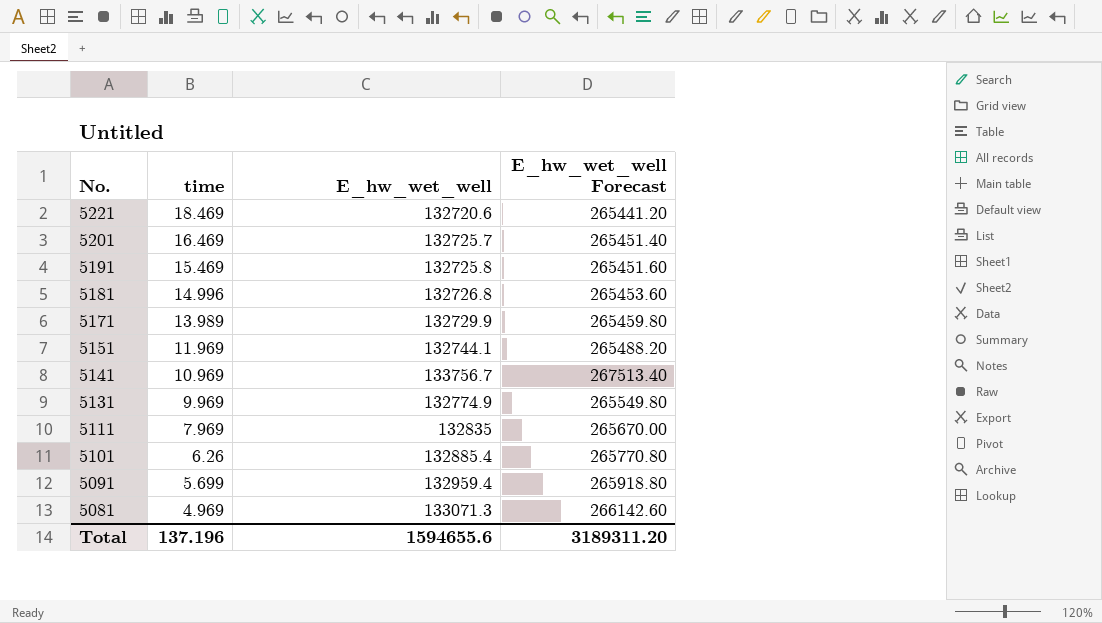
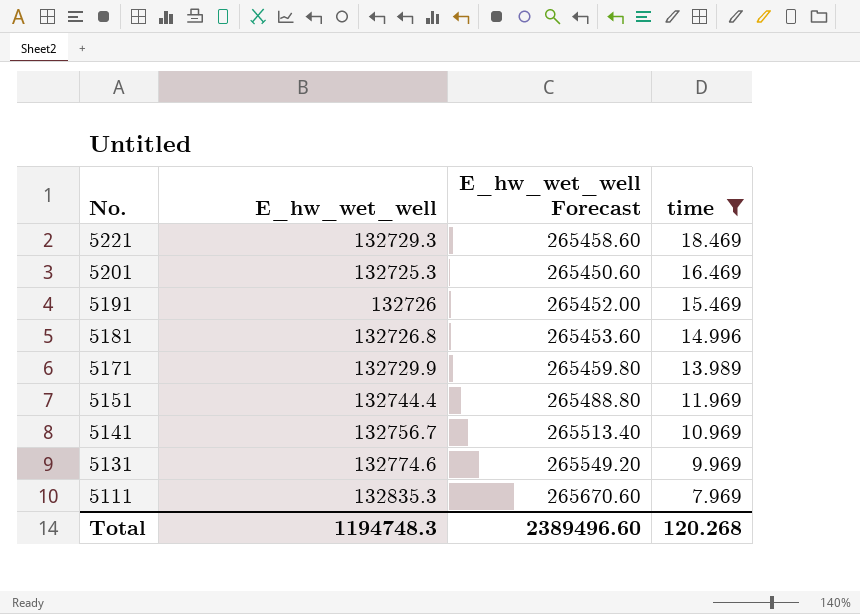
filter: none -> time >= 7.969
column time | position: 2 -> 4
5221 | E_hw_wet_well: 132720.6 -> 132729.3
5221 | E_hw_wet_well Forecast: 265441.20 -> 265458.60
5201 | E_hw_wet_well: 132725.7 -> 132725.3
5201 | E_hw_wet_well Forecast: 265451.40 -> 265450.60
5191 | E_hw_wet_well: 132725.8 -> 132726
5191 | E_hw_wet_well Forecast: 265451.60 -> 265452.00
5151 | E_hw_wet_well: 132744.1 -> 132744.4
5151 | E_hw_wet_well Forecast: 265488.20 -> 265488.80
5141 | E_hw_wet_well: 133756.7 -> 132756.7
5141 | E_hw_wet_well Forecast: 267513.40 -> 265513.40
5131 | E_hw_wet_well: 132774.9 -> 132774.6
5131 | E_hw_wet_well Forecast: 265549.80 -> 265549.20
5111 | E_hw_wet_well: 132835 -> 132835.3
5111 | E_hw_wet_well Forecast: 265670.00 -> 265670.60
Total | E_hw_wet_well: 1594655.6 -> 1194748.3
Total | E_hw_wet_well Forecast: 3189311.20 -> 2389496.60
Total | time: 137.196 -> 120.268

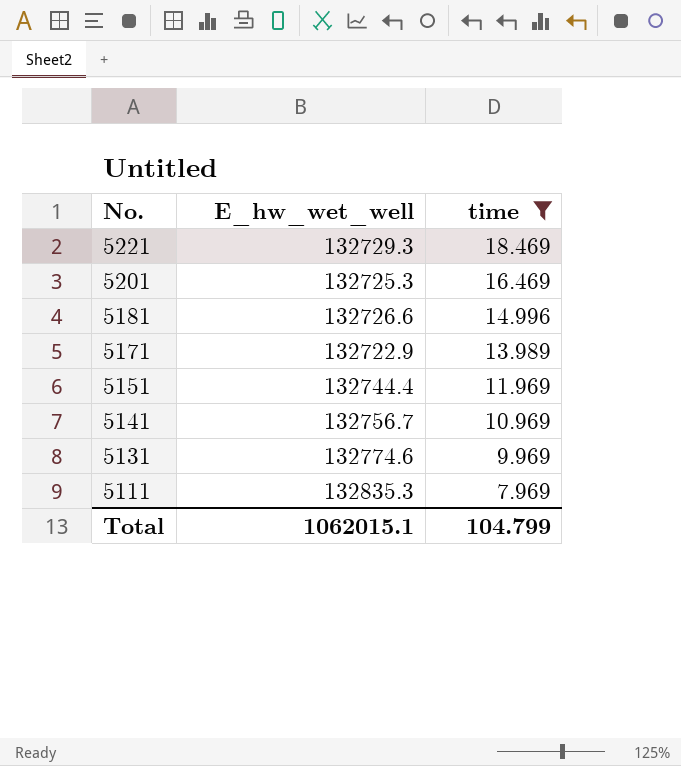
column E_hw_wet_well Forecast | formula: [E_hw_wet_well] * 2 -> none
row 5191: 132726 | 265452.00 | 15.469 -> none
5181 | E_hw_wet_well: 132726.8 -> 132726.6
5171 | E_hw_wet_well: 132729.9 -> 132722.9
Total | E_hw_wet_well: 1194748.3 -> 1062015.1
Total | time: 120.268 -> 104.799

